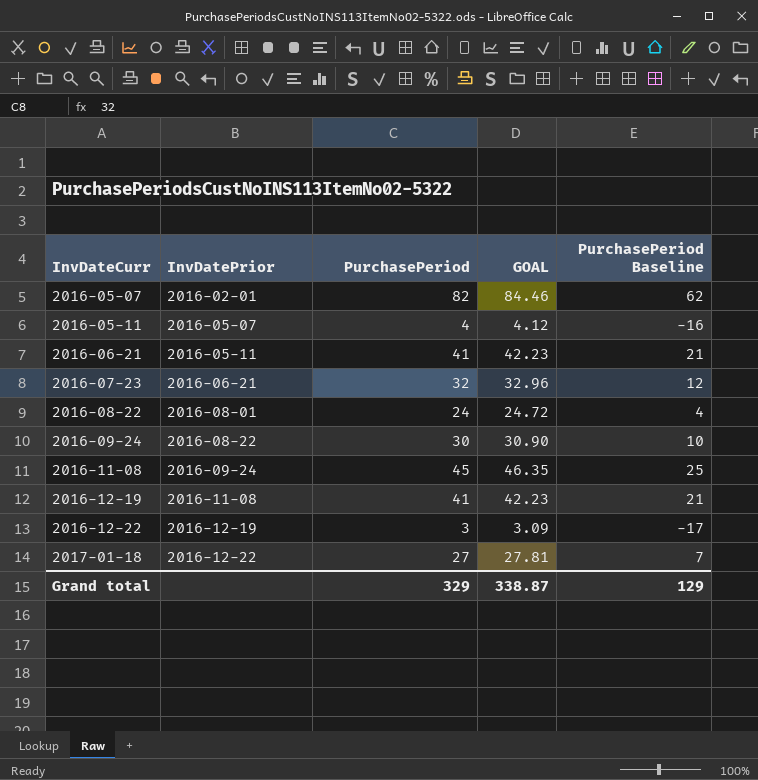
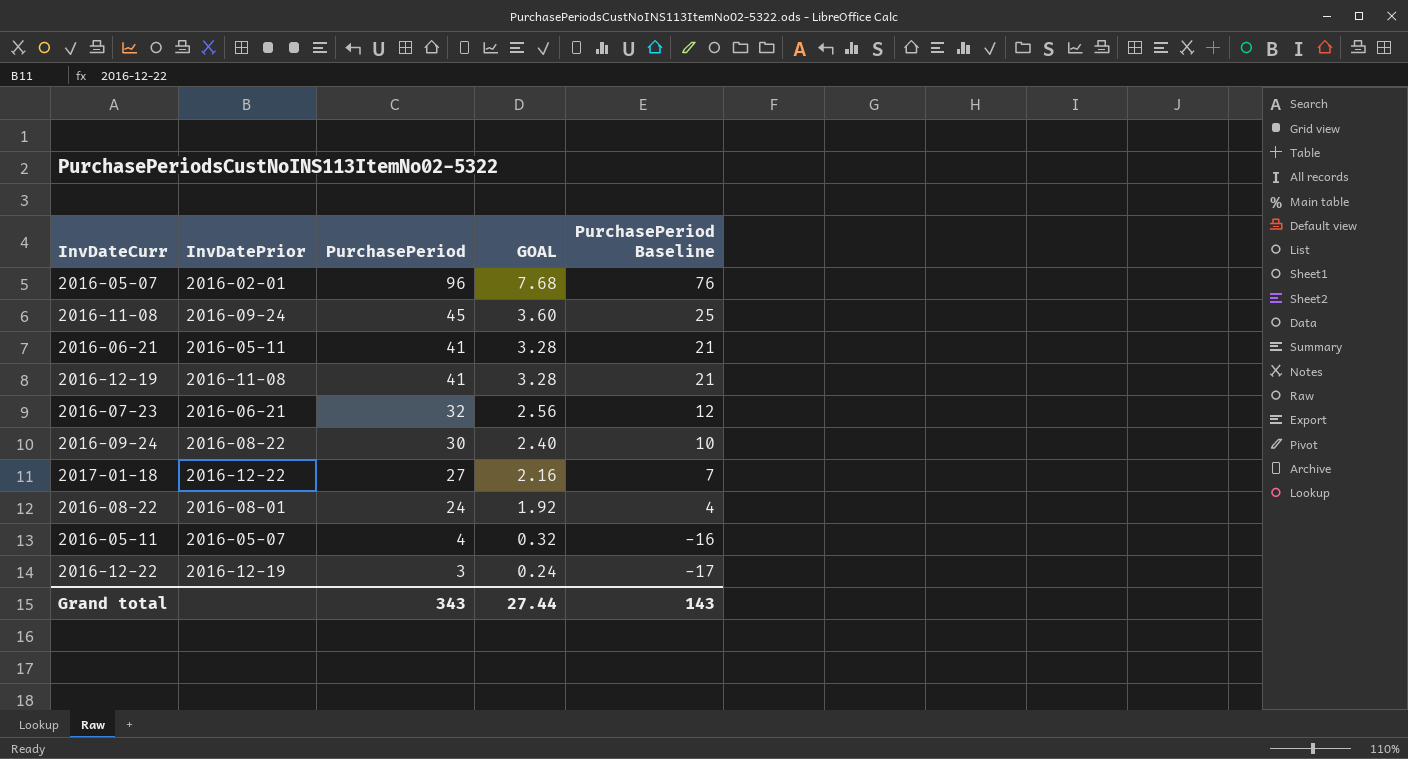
row order: InvDateCurr ascending -> PurchasePeriod descending
column GOAL | formula: [PurchasePeriod] * 1.03 -> [PurchasePeriod] * 0.08
2016-05-07 | PurchasePeriod: 82 -> 96
2016-05-07 | PurchasePeriod Baseline: 62 -> 76
Grand total | PurchasePeriod: 329 -> 343
Grand total | GOAL: 338.87 -> 27.44
Grand total | PurchasePeriod Baseline: 129 -> 143

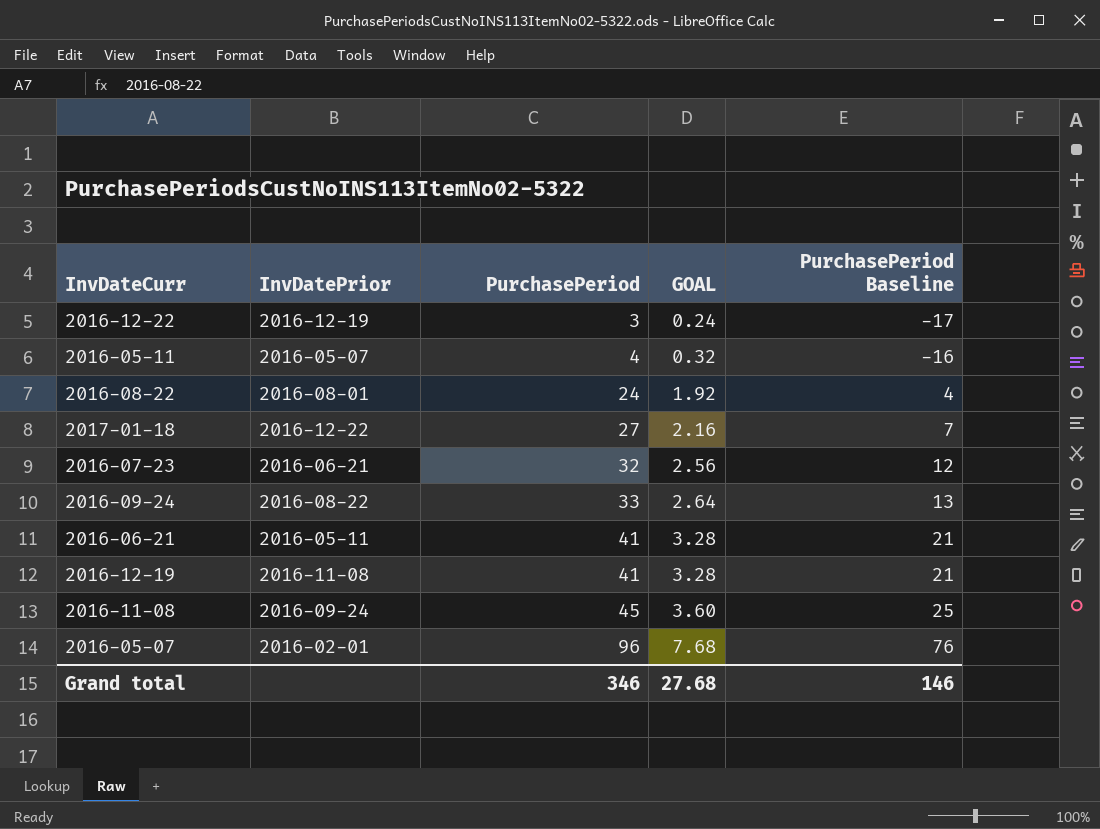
row order: PurchasePeriod descending -> PurchasePeriod ascending
2016-09-24 | PurchasePeriod: 30 -> 33
2016-09-24 | GOAL: 2.40 -> 2.64
2016-09-24 | PurchasePeriod Baseline: 10 -> 13
Grand total | PurchasePeriod: 343 -> 346
Grand total | GOAL: 27.44 -> 27.68
Grand total | PurchasePeriod Baseline: 143 -> 146

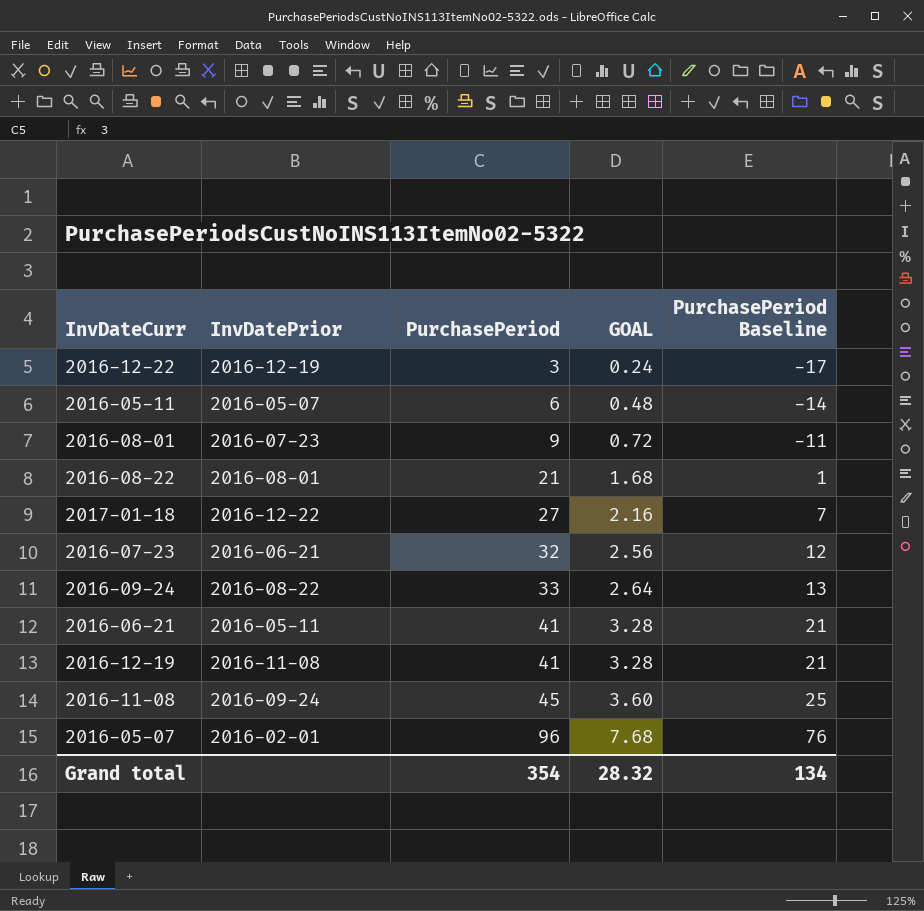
2016-05-11 | PurchasePeriod: 4 -> 6
2016-05-11 | GOAL: 0.32 -> 0.48
2016-05-11 | PurchasePeriod Baseline: -16 -> -14
row 2016-08-01: none -> 2016-07-23 | 9 | 0.72 | -11
2016-08-22 | PurchasePeriod: 24 -> 21
2016-08-22 | GOAL: 1.92 -> 1.68
2016-08-22 | PurchasePeriod Baseline: 4 -> 1
Grand total | PurchasePeriod: 346 -> 354
Grand total | GOAL: 27.68 -> 28.32
Grand total | PurchasePeriod Baseline: 146 -> 134

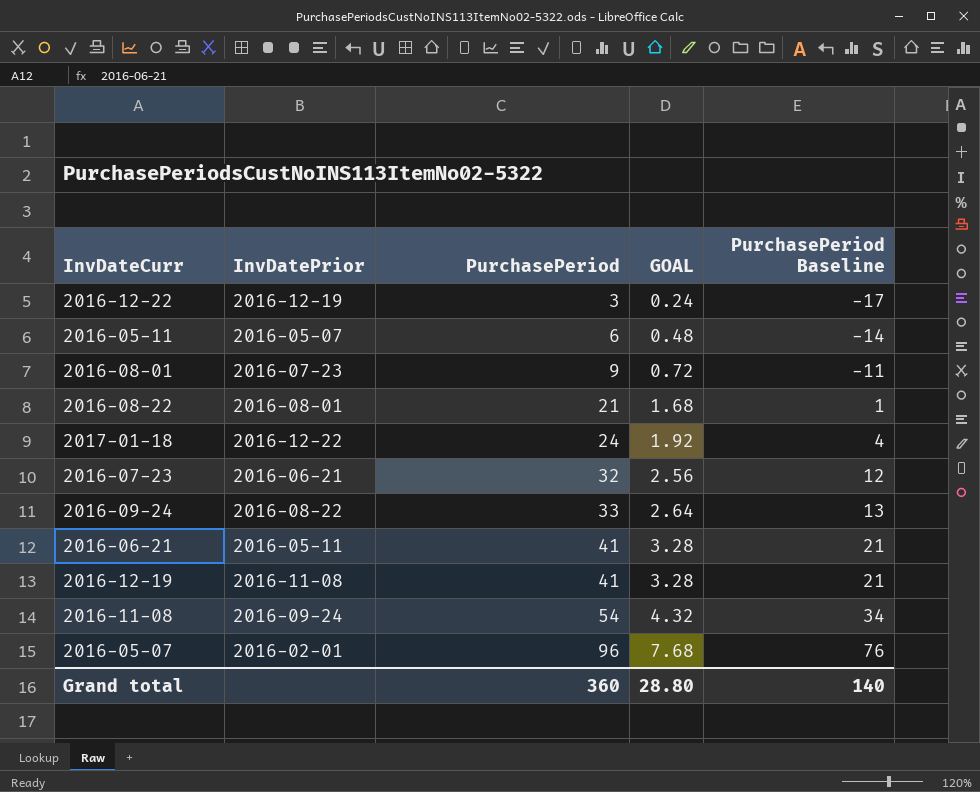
2017-01-18 | PurchasePeriod: 27 -> 24
2017-01-18 | GOAL: 2.16 -> 1.92
2017-01-18 | PurchasePeriod Baseline: 7 -> 4
2016-11-08 | PurchasePeriod: 45 -> 54
2016-11-08 | GOAL: 3.60 -> 4.32
2016-11-08 | PurchasePeriod Baseline: 25 -> 34
Grand total | PurchasePeriod: 354 -> 360
Grand total | GOAL: 28.32 -> 28.80
Grand total | PurchasePeriod Baseline: 134 -> 140

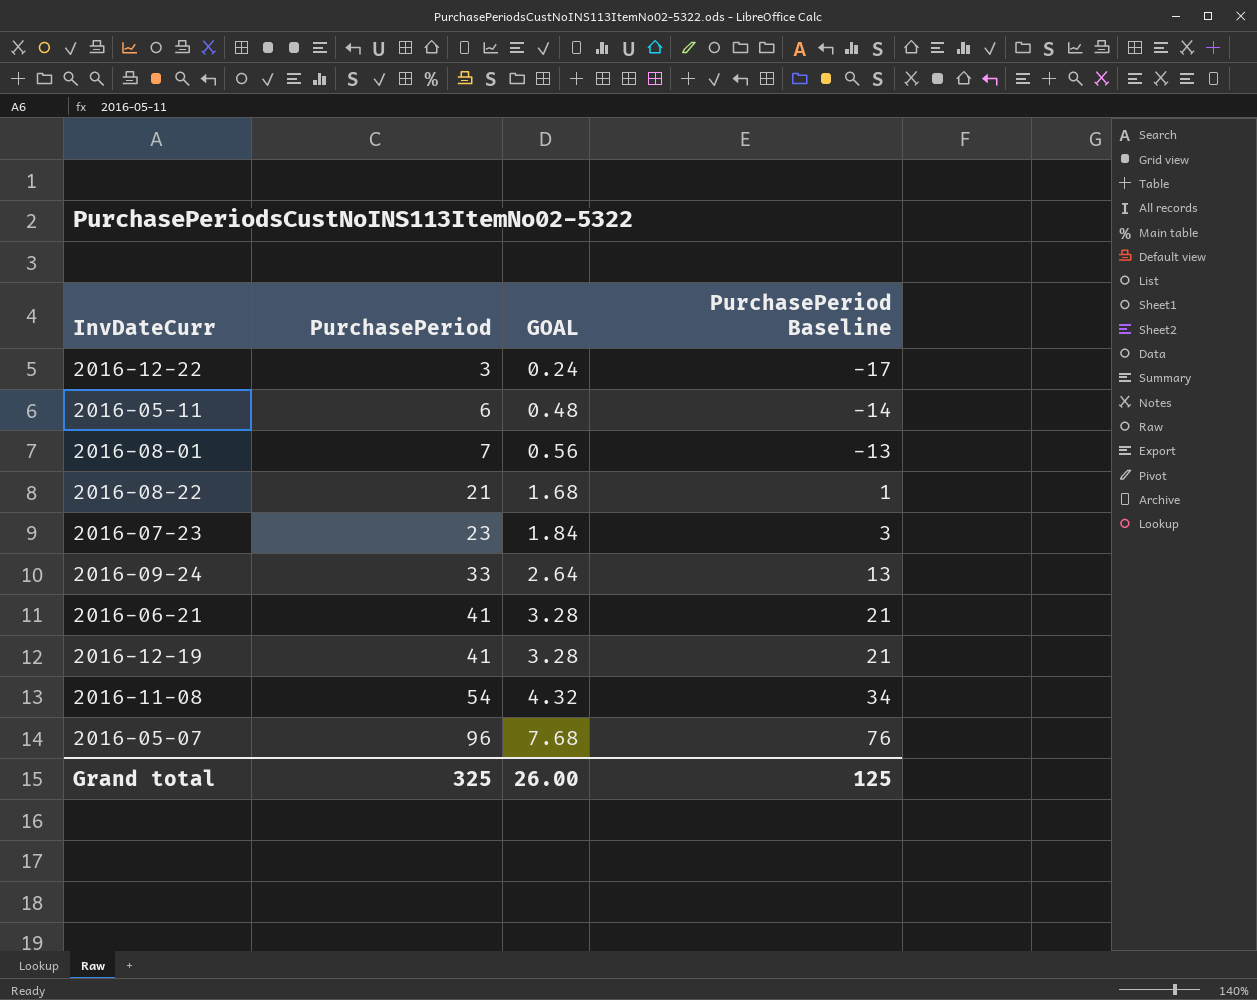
column InvDatePrior | position: 2 -> none
row 2017-01-18: 2016-12-22 | 24 | 1.92 | 4 -> none
2016-08-01 | PurchasePeriod: 9 -> 7
2016-08-01 | GOAL: 0.72 -> 0.56
2016-08-01 | PurchasePeriod Baseline: -11 -> -13
2016-07-23 | PurchasePeriod: 32 -> 23
2016-07-23 | GOAL: 2.56 -> 1.84
2016-07-23 | PurchasePeriod Baseline: 12 -> 3
Grand total | PurchasePeriod: 360 -> 325
Grand total | GOAL: 28.80 -> 26.00
Grand total | PurchasePeriod Baseline: 140 -> 125

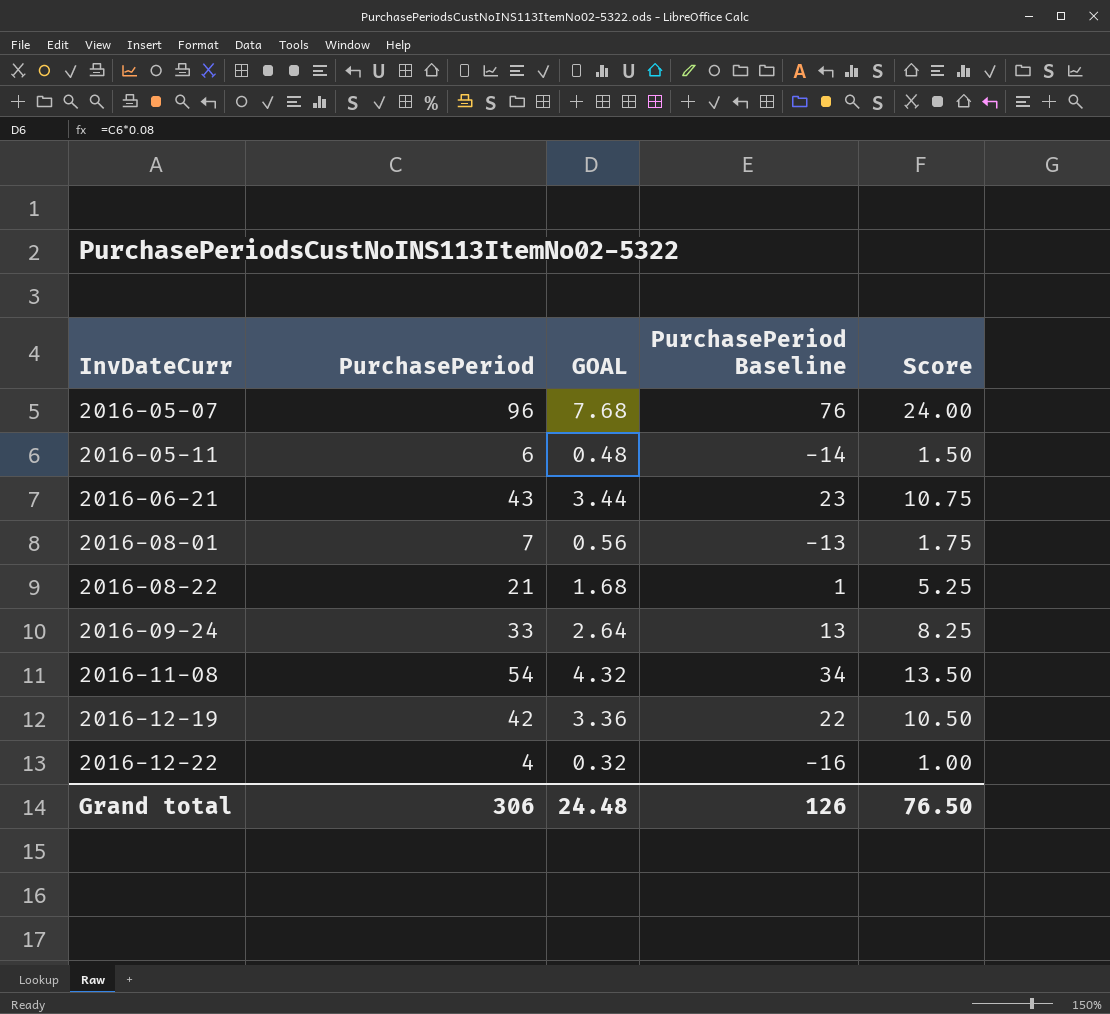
row order: PurchasePeriod ascending -> InvDateCurr ascending
column Score | formula: none -> [PurchasePeriod] * 0.25
row 2016-07-23: 23 | 1.84 | 3 -> none
2016-06-21 | PurchasePeriod: 41 -> 43
2016-06-21 | GOAL: 3.28 -> 3.44
2016-06-21 | PurchasePeriod Baseline: 21 -> 23
2016-12-19 | PurchasePeriod: 41 -> 42
2016-12-19 | GOAL: 3.28 -> 3.36
2016-12-19 | PurchasePeriod Baseline: 21 -> 22
2016-12-22 | PurchasePeriod: 3 -> 4
2016-12-22 | GOAL: 0.24 -> 0.32
2016-12-22 | PurchasePeriod Baseline: -17 -> -16
Grand total | PurchasePeriod: 325 -> 306
Grand total | GOAL: 26.00 -> 24.48
Grand total | PurchasePeriod Baseline: 125 -> 126

